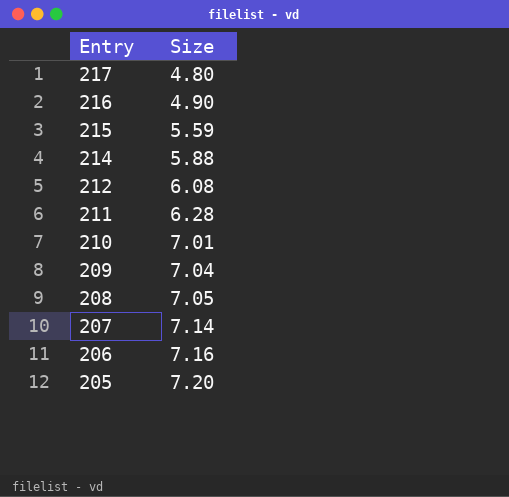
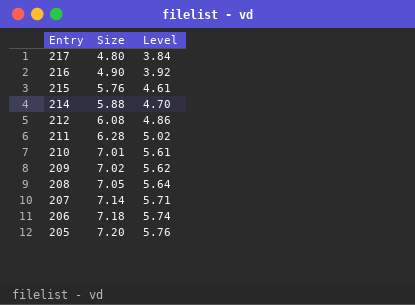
column Level | formula: none -> [Size] * 0.8
215 | Size: 5.59 -> 5.76
209 | Size: 7.04 -> 7.02
206 | Size: 7.16 -> 7.18

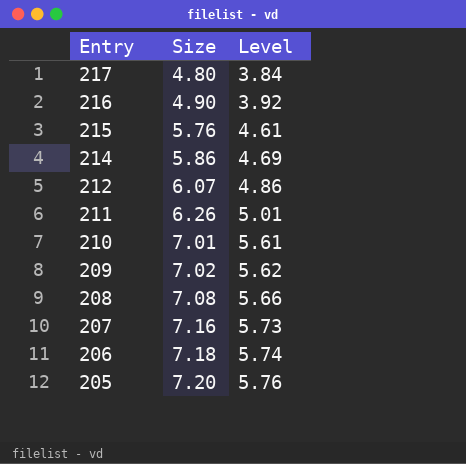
214 | Size: 5.88 -> 5.86
214 | Level: 4.70 -> 4.69
212 | Size: 6.08 -> 6.07
211 | Size: 6.28 -> 6.26
211 | Level: 5.02 -> 5.01
208 | Size: 7.05 -> 7.08
208 | Level: 5.64 -> 5.66
207 | Size: 7.14 -> 7.16
207 | Level: 5.71 -> 5.73

